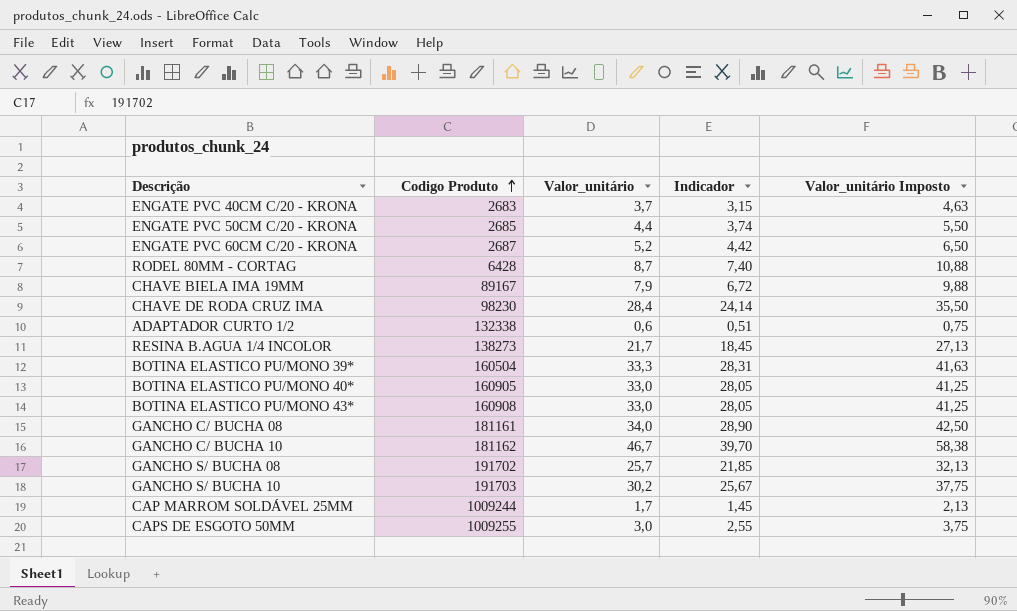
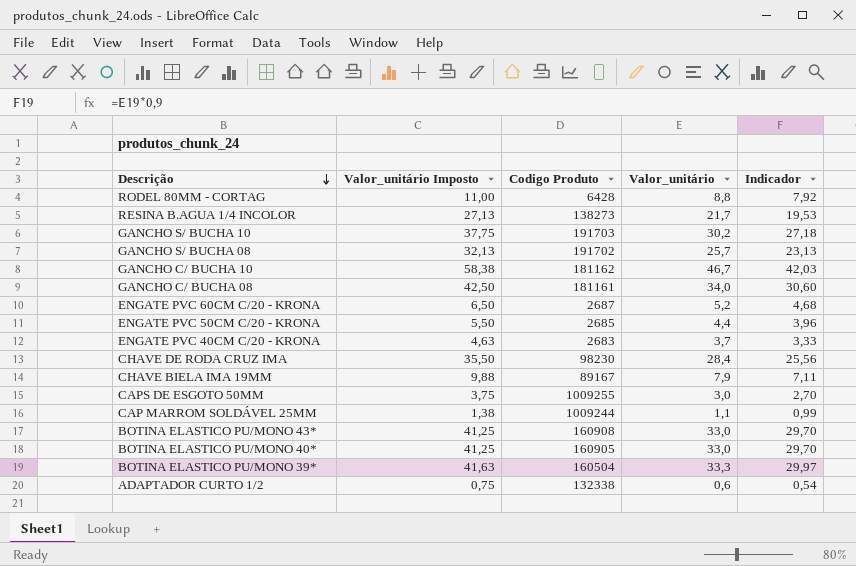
row order: Codigo Produto ascending -> Descrição descending
column Valor_unitário Imposto | position: 5 -> 2
column Indicador | formula: [Valor_unitário] * 0,85 -> [Valor_unitário] * 0,9
RODEL 80MM - CORTAG | Valor_unitário Imposto: 10,88 -> 11,00
RODEL 80MM - CORTAG | Valor_unitário: 8,7 -> 8,8
CAP MARROM SOLDÁVEL 25MM | Valor_unitário Imposto: 2,13 -> 1,38
CAP MARROM SOLDÁVEL 25MM | Valor_unitário: 1,7 -> 1,1

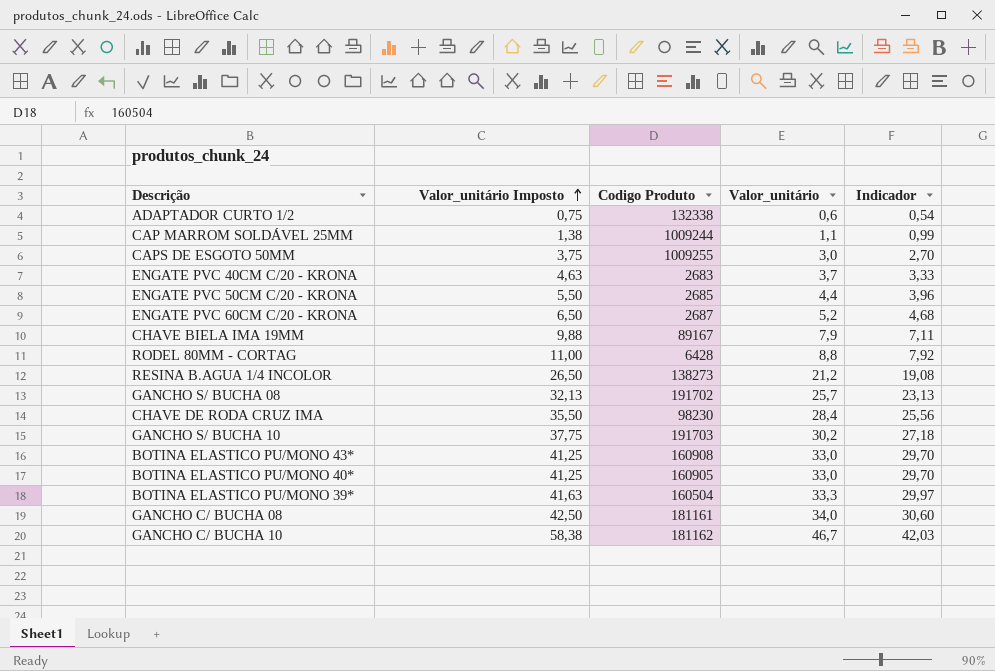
row order: Descrição descending -> Valor_unitário Imposto ascending
RESINA B.AGUA 1/4 INCOLOR | Valor_unitário Imposto: 27,13 -> 26,50
RESINA B.AGUA 1/4 INCOLOR | Valor_unitário: 21,7 -> 21,2
RESINA B.AGUA 1/4 INCOLOR | Indicador: 19,53 -> 19,08

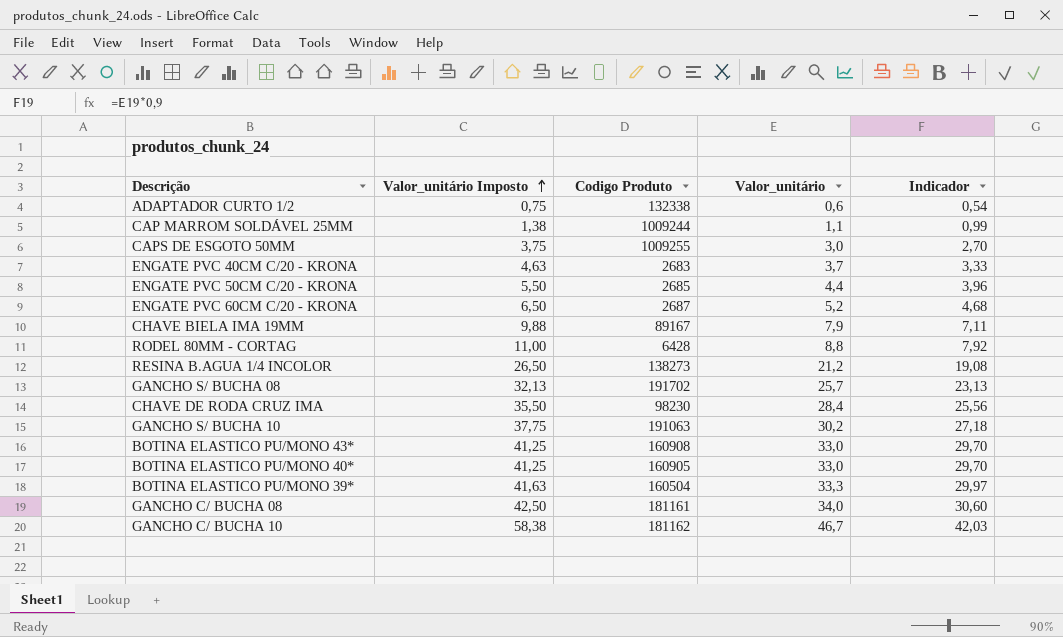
GANCHO S/ BUCHA 10 | Codigo Produto: 191703 -> 191063

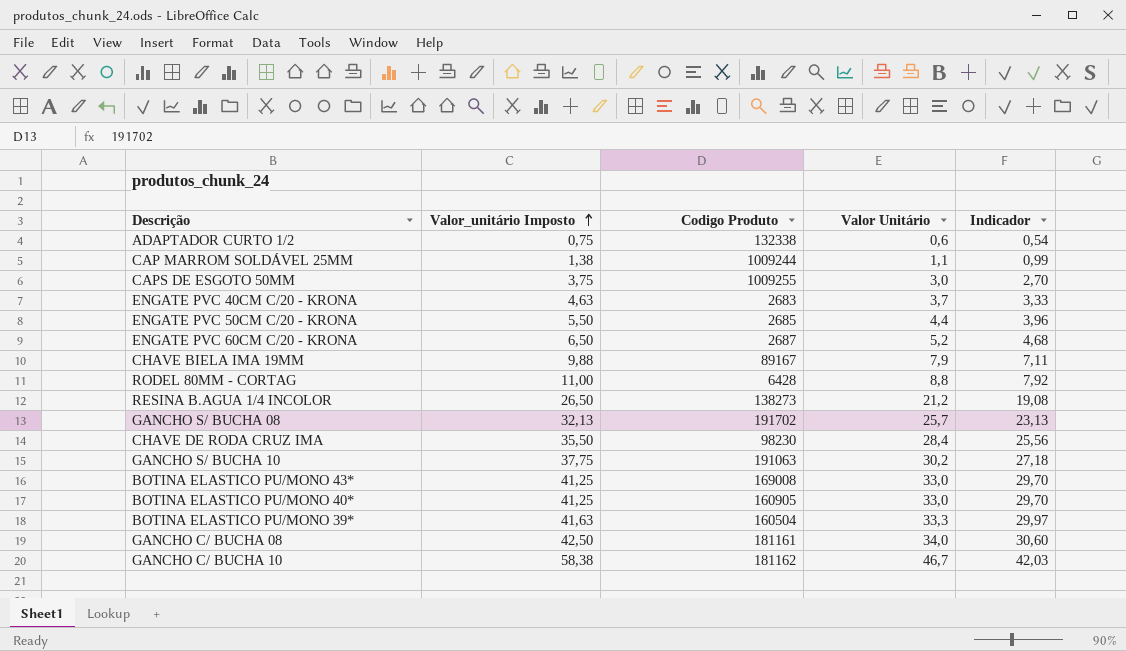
column name: Valor_unitário -> Valor Unitário
BOTINA ELASTICO PU/MONO 43* | Codigo Produto: 160908 -> 169008

